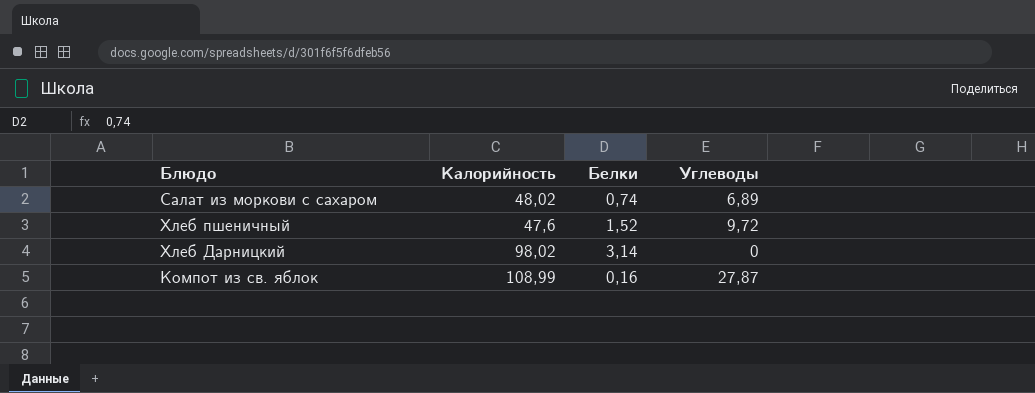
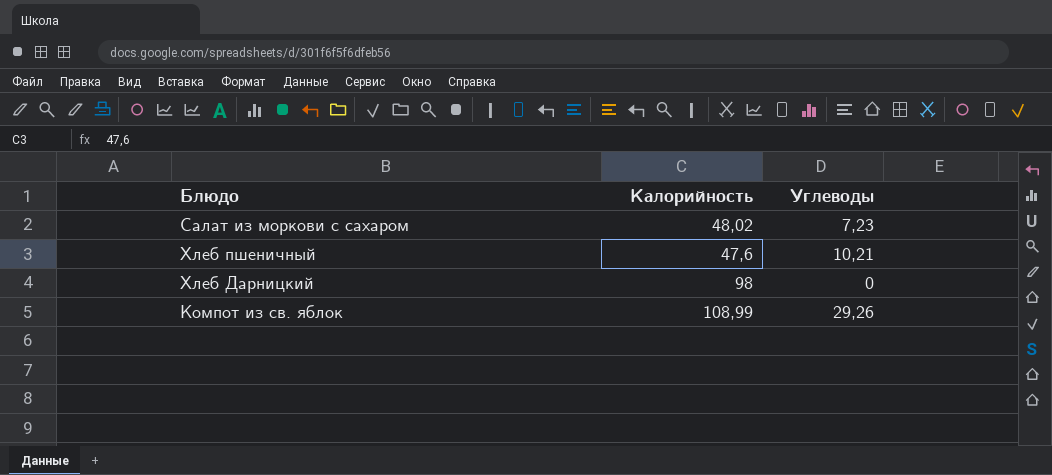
column Белки | position: 3 -> none
Салат из моркови с сахаром | Углеводы: 6,89 -> 7,23
Хлеб пшеничный | Углеводы: 9,72 -> 10,21
Хлеб Дарницкий | Калорийность: 98,02 -> 98
Компот из св. яблок | Углеводы: 27,87 -> 29,26

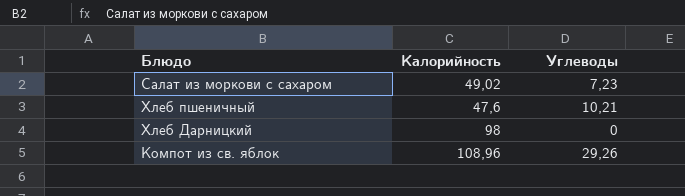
Салат из моркови с сахаром | Калорийность: 48,02 -> 49,02
Компот из св. яблок | Калорийность: 108,99 -> 108,96

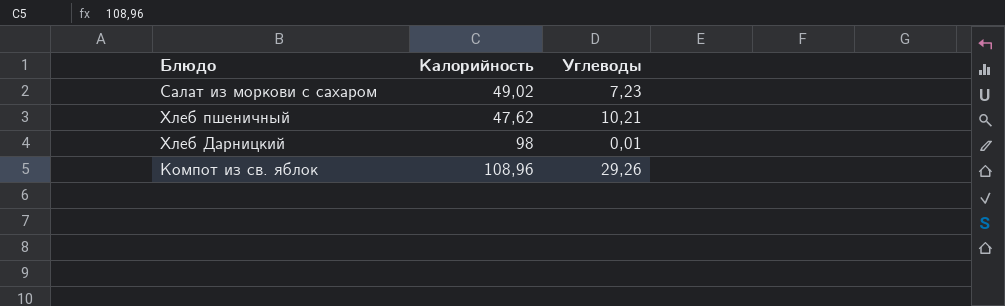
Хлеб пшеничный | Калорийность: 47,6 -> 47,62
Хлеб Дарницкий | Углеводы: 0 -> 0,01

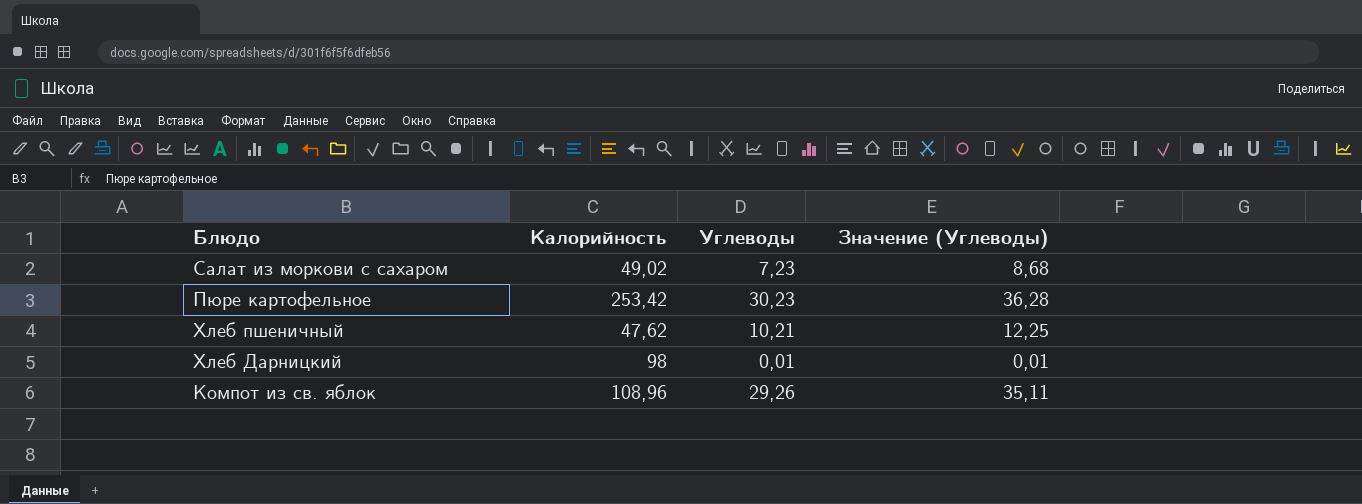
column Значение (Углеводы) | formula: none -> [Углеводы] * 1,2
row Пюре картофельное: none -> 253,42 | 30,23 | 36,28

